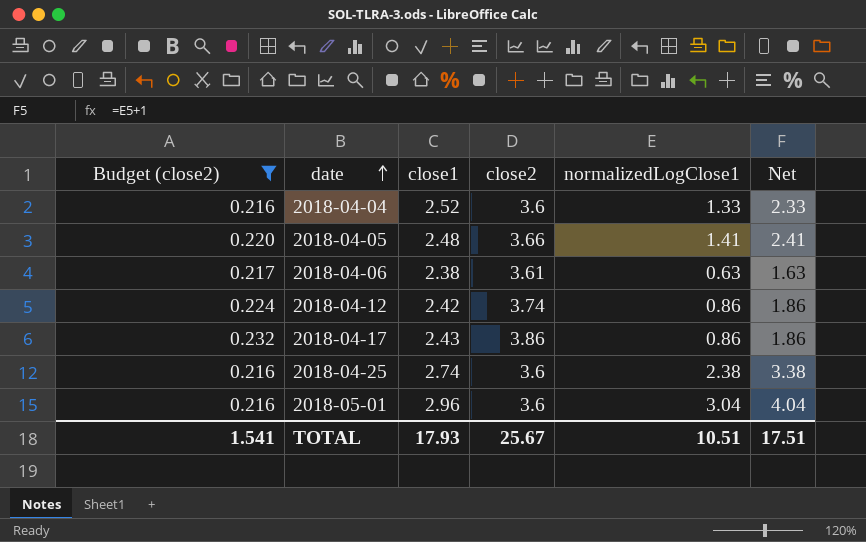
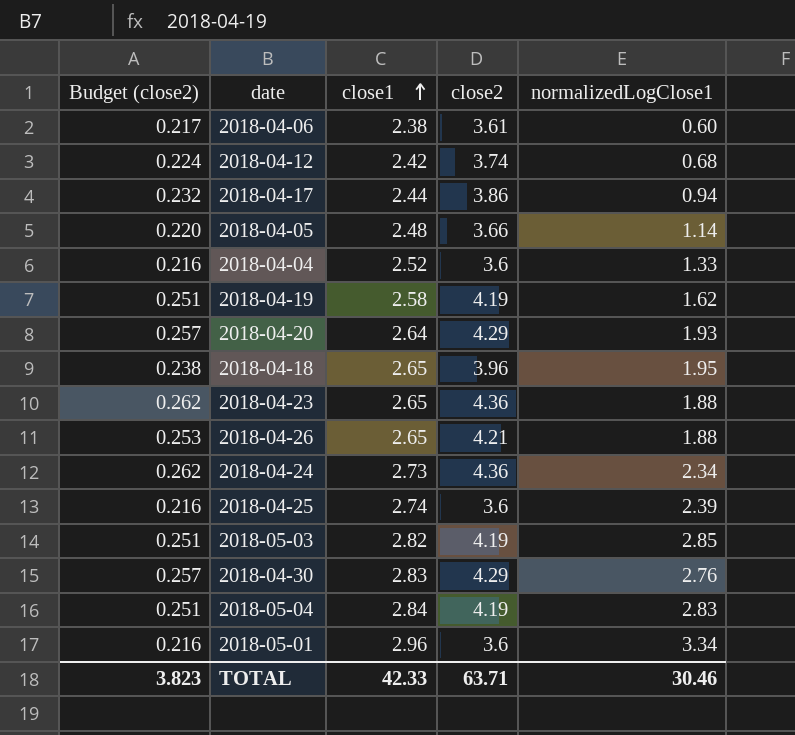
filter: Budget (close2) <= 0.232 -> none
row order: date ascending -> close1 ascending
column Net | formula: [normalizedLogClose1] + 1 -> none
2018-04-06 | normalizedLogClose1: 0.63 -> 0.60
2018-04-12 | normalizedLogClose1: 0.86 -> 0.68
2018-04-17 | close1: 2.43 -> 2.44
2018-04-17 | normalizedLogClose1: 0.86 -> 0.94
2018-04-05 | normalizedLogClose1: 1.41 -> 1.14
2018-04-25 | normalizedLogClose1: 2.38 -> 2.39
2018-05-01 | normalizedLogClose1: 3.04 -> 3.34
TOTAL | Budget (close2): 1.541 -> 3.823
TOTAL | close1: 17.93 -> 42.33
TOTAL | close2: 25.67 -> 63.71
TOTAL | normalizedLogClose1: 10.51 -> 30.46

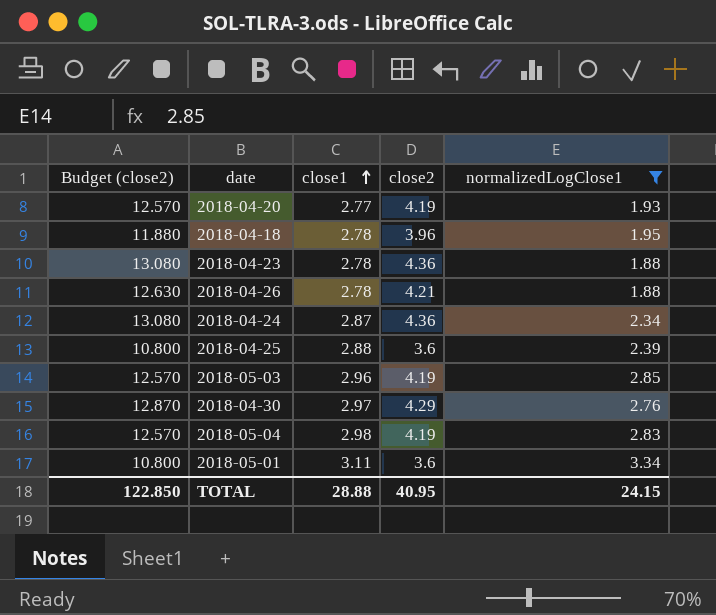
filter: none -> normalizedLogClose1 >= 1.88
column Budget (close2) | formula: [close2] * 0.06 -> [close2] * 3
2018-04-20 | close1: 2.64 -> 2.77
2018-04-20 | close2: 4.29 -> 4.19
2018-04-18 | close1: 2.65 -> 2.78
2018-04-23 | close1: 2.65 -> 2.78
2018-04-26 | close1: 2.65 -> 2.78
2018-04-24 | close1: 2.73 -> 2.87
2018-04-25 | close1: 2.74 -> 2.88
2018-05-03 | close1: 2.82 -> 2.96
2018-04-30 | close1: 2.83 -> 2.97
2018-05-04 | close1: 2.84 -> 2.98
2018-05-01 | close1: 2.96 -> 3.11
TOTAL | Budget (close2): 3.823 -> 122.850
TOTAL | close1: 42.33 -> 28.88
TOTAL | close2: 63.71 -> 40.95
TOTAL | normalizedLogClose1: 30.46 -> 24.15

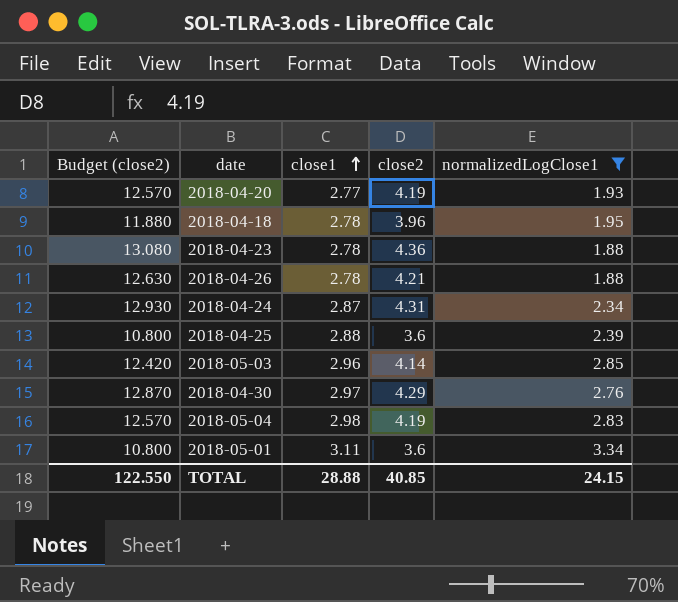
2018-04-24 | Budget (close2): 13.080 -> 12.930
2018-04-24 | close2: 4.36 -> 4.31
2018-05-03 | Budget (close2): 12.570 -> 12.420
2018-05-03 | close2: 4.19 -> 4.14
TOTAL | Budget (close2): 122.850 -> 122.550
TOTAL | close2: 40.95 -> 40.85

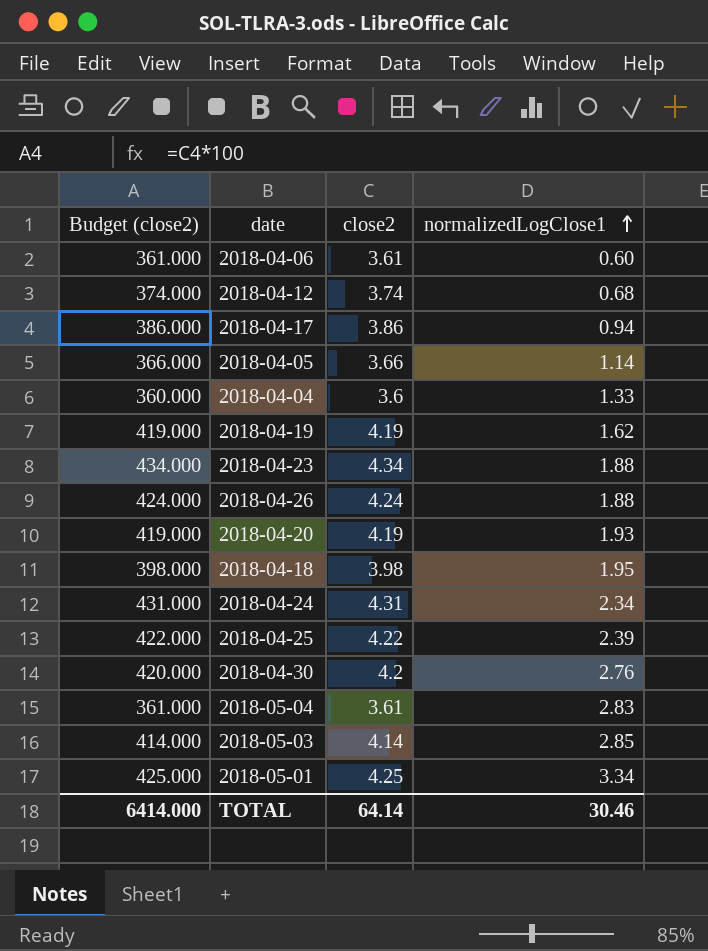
filter: normalizedLogClose1 >= 1.88 -> none
row order: close1 ascending -> normalizedLogClose1 ascending
column close1 | position: 3 -> none
column Budget (close2) | formula: [close2] * 3 -> [close2] * 100
2018-04-23 | close2: 4.36 -> 4.34
2018-04-26 | close2: 4.21 -> 4.24
2018-04-18 | close2: 3.96 -> 3.98
2018-04-25 | close2: 3.6 -> 4.22
2018-04-30 | close2: 4.29 -> 4.2
2018-05-04 | close2: 4.19 -> 3.61
2018-05-01 | close2: 3.6 -> 4.25
TOTAL | Budget (close2): 122.550 -> 6414.000
TOTAL | close2: 40.85 -> 64.14
TOTAL | normalizedLogClose1: 24.15 -> 30.46

